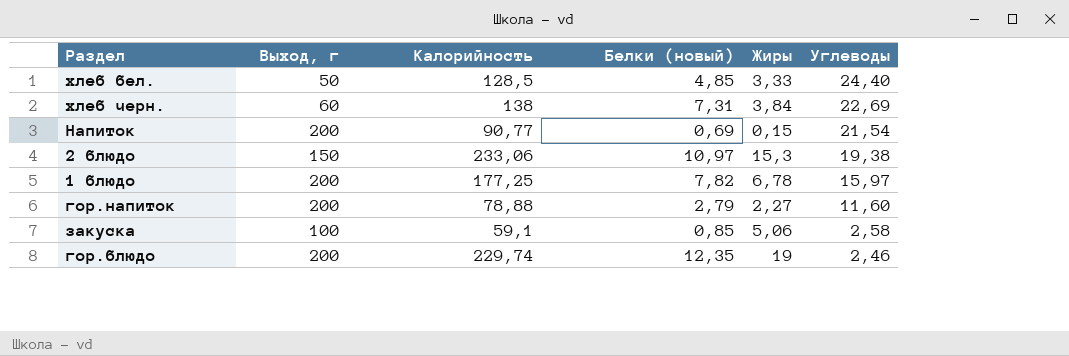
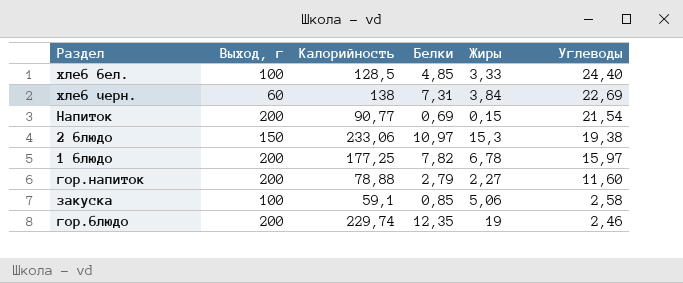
column name: Белки (новый) -> Белки
хлеб бел. | Выход, г: 50 -> 100

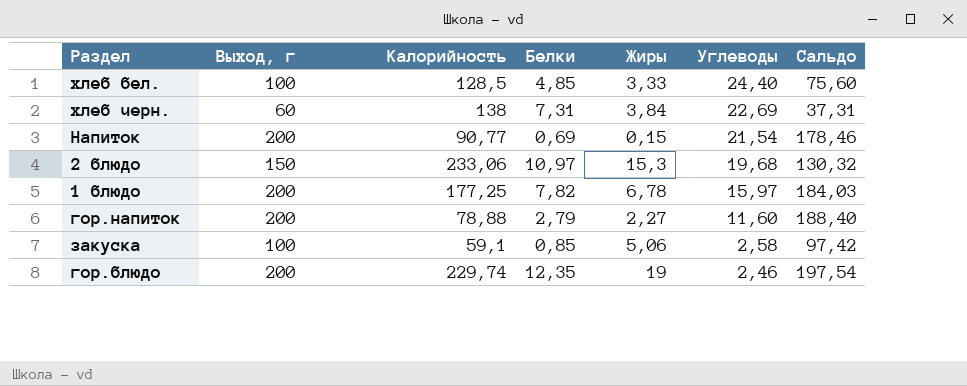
column Сальдо | formula: none -> [Выход, г] - [Углеводы]
2 блюдо | Углеводы: 19,38 -> 19,68

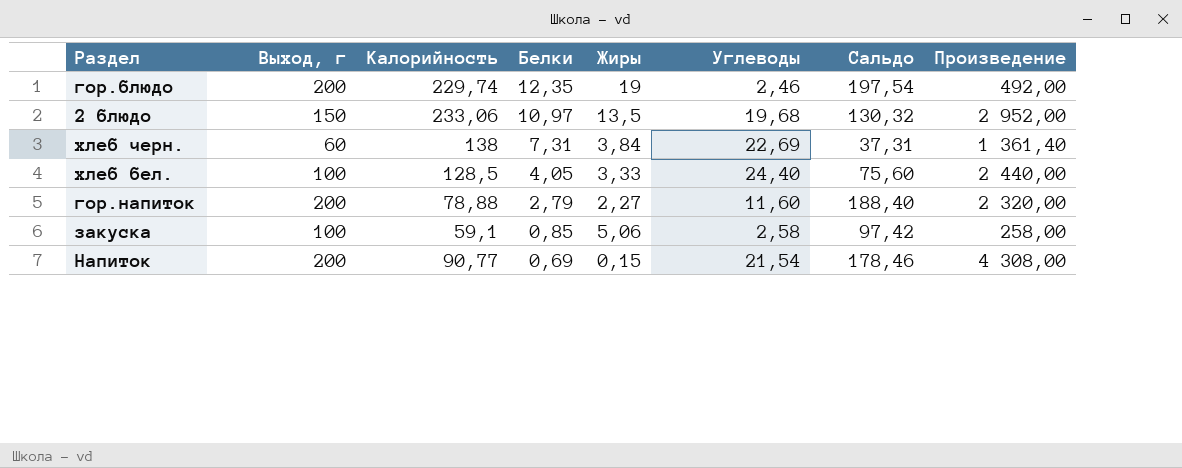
row order: Углеводы descending -> Белки descending
column Произведение | formula: none -> [Выход, г] * [Углеводы]
row 1 блюдо: 200 | 177,25 | 7,82 | 6,78 | 15,97 | 184,03 -> none
2 блюдо | Жиры: 15,3 -> 13,5
хлеб бел. | Белки: 4,85 -> 4,05

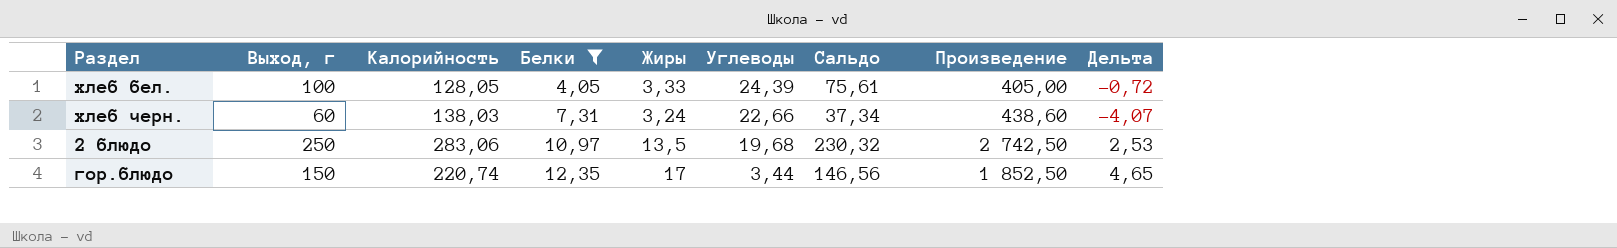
filter: none -> Белки >= 4,05
row order: Белки descending -> Белки ascending
column Произведение | formula: [Выход, г] * [Углеводы] -> [Выход, г] * [Белки]
column Дельта | formula: none -> [Жиры] - [Белки]
хлеб бел. | Калорийность: 128,5 -> 128,05
хлеб бел. | Углеводы: 24,40 -> 24,39
хлеб бел. | Сальдо: 75,60 -> 75,61
хлеб черн. | Калорийность: 138 -> 138,03
хлеб черн. | Жиры: 3,84 -> 3,24
хлеб черн. | Углеводы: 22,69 -> 22,66
хлеб черн. | Сальдо: 37,31 -> 37,34
2 блюдо | Выход, г: 150 -> 250
2 блюдо | Калорийность: 233,06 -> 283,06
2 блюдо | Сальдо: 130,32 -> 230,32
гор.блюдо | Выход, г: 200 -> 150
гор.блюдо | Калорийность: 229,74 -> 220,74
гор.блюдо | Жиры: 19 -> 17
гор.блюдо | Углеводы: 2,46 -> 3,44
гор.блюдо | Сальдо: 197,54 -> 146,56

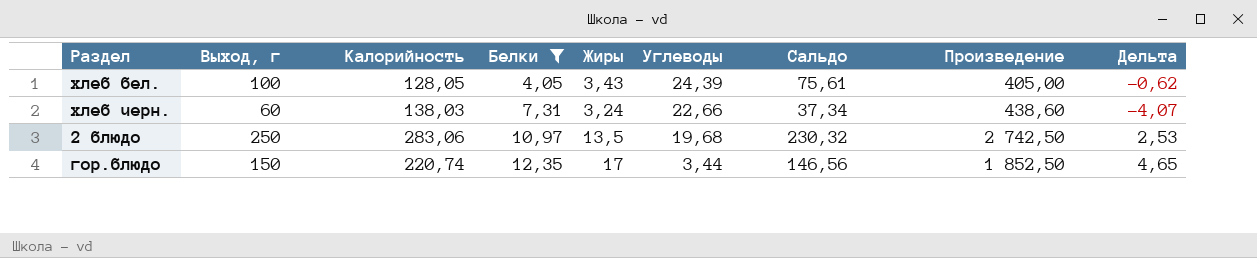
хлеб бел. | Жиры: 3,33 -> 3,43
хлеб бел. | Дельта: -0,72 -> -0,62

